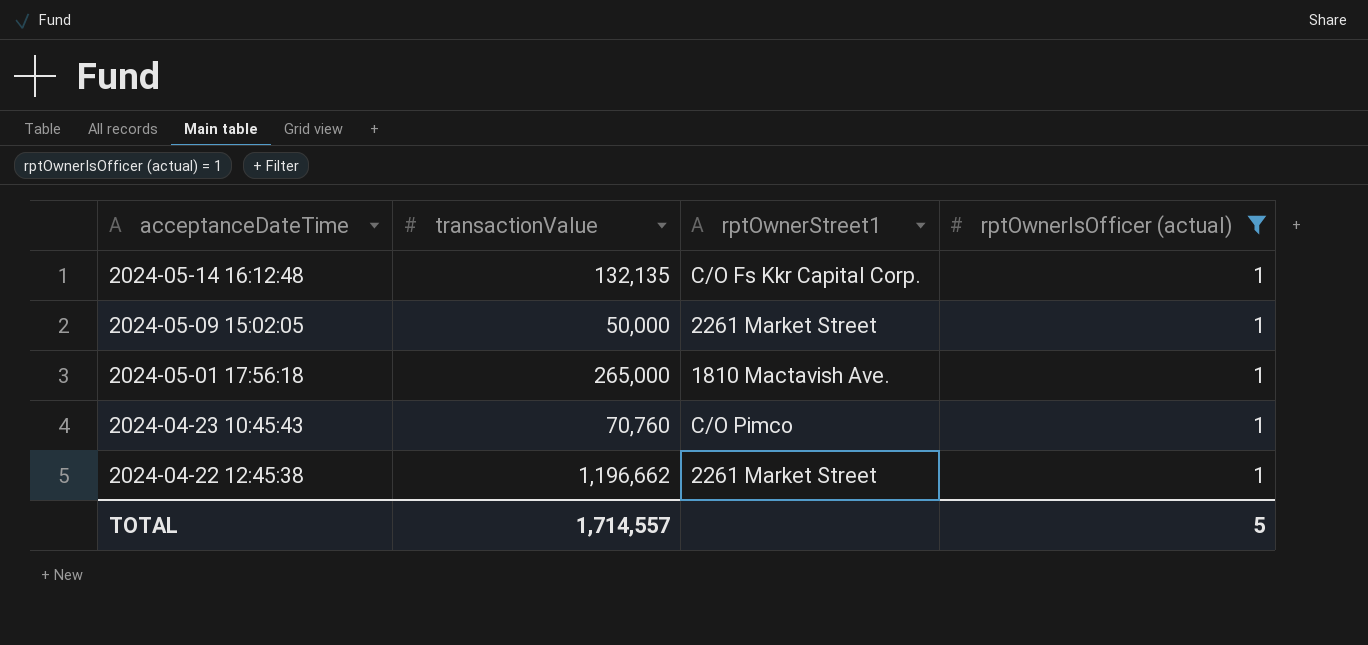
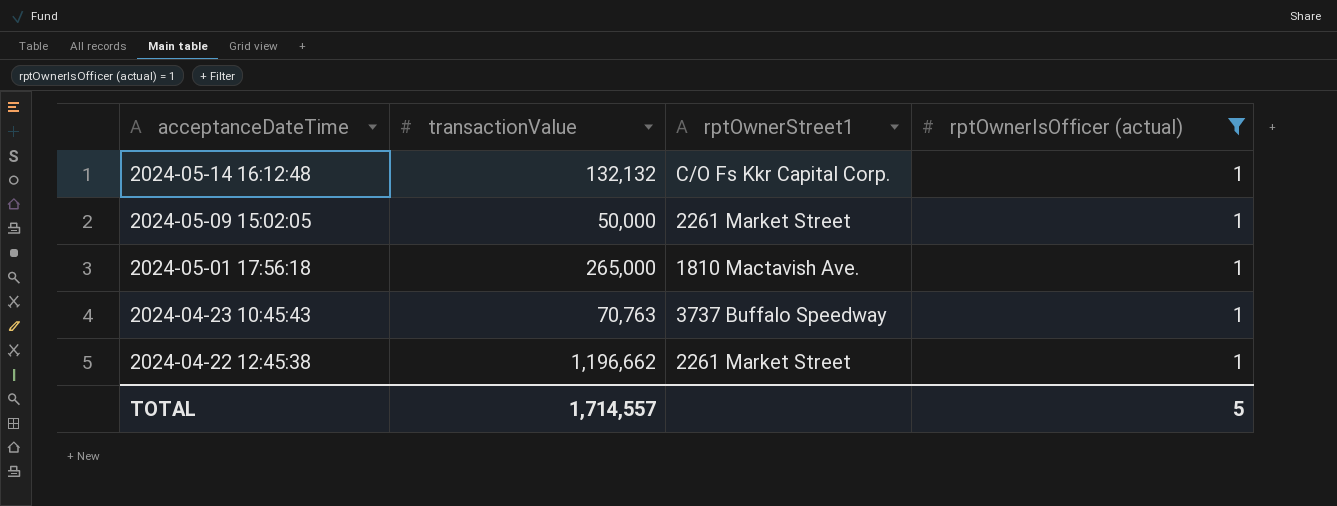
2024-05-14 16:12:48 | transactionValue: 132,135 -> 132,132
2024-04-23 10:45:43 | transactionValue: 70,760 -> 70,763
2024-04-23 10:45:43 | rptOwnerStreet1: C/O Pimco -> 3737 Buffalo Speedway

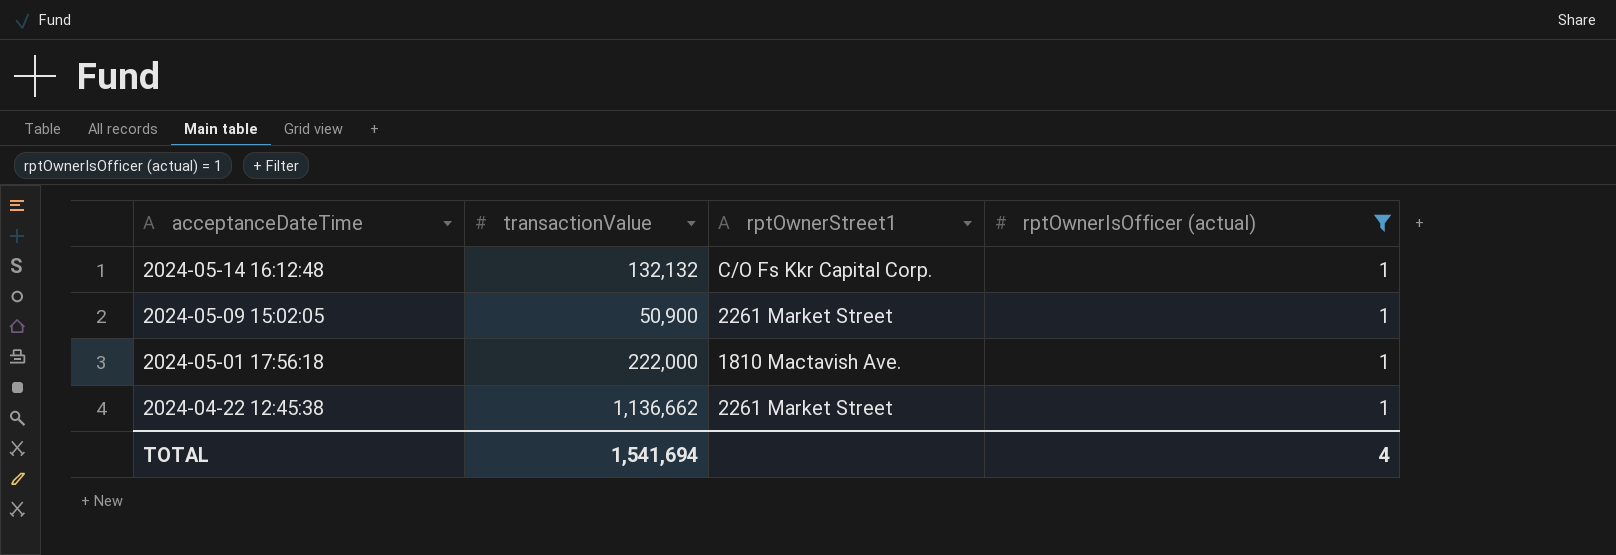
row 2024-04-23 10:45:43: 70,763 | 3737 Buffalo Speedway | 1 -> none
2024-05-09 15:02:05 | transactionValue: 50,000 -> 50,900
2024-05-01 17:56:18 | transactionValue: 265,000 -> 222,000
2024-04-22 12:45:38 | transactionValue: 1,196,662 -> 1,136,662
TOTAL | transactionValue: 1,714,557 -> 1,541,694
TOTAL | rptOwnerIsOfficer (actual): 5 -> 4

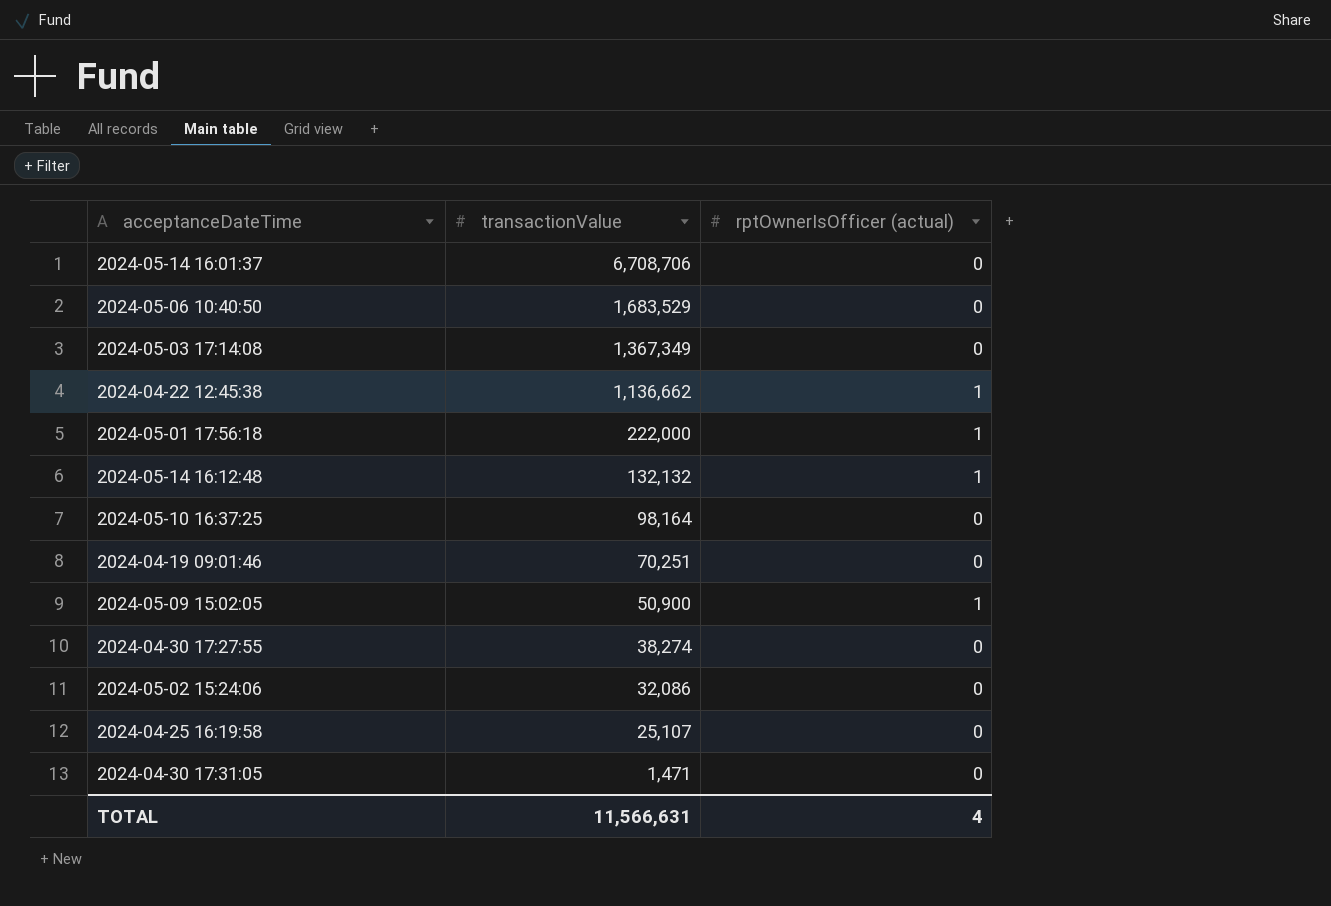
filter: rptOwnerIsOfficer (actual) = 1 -> none
row order: acceptanceDateTime descending -> transactionValue descending
column rptOwnerStreet1 | position: 3 -> none
TOTAL | transactionValue: 1,541,694 -> 11,566,631

